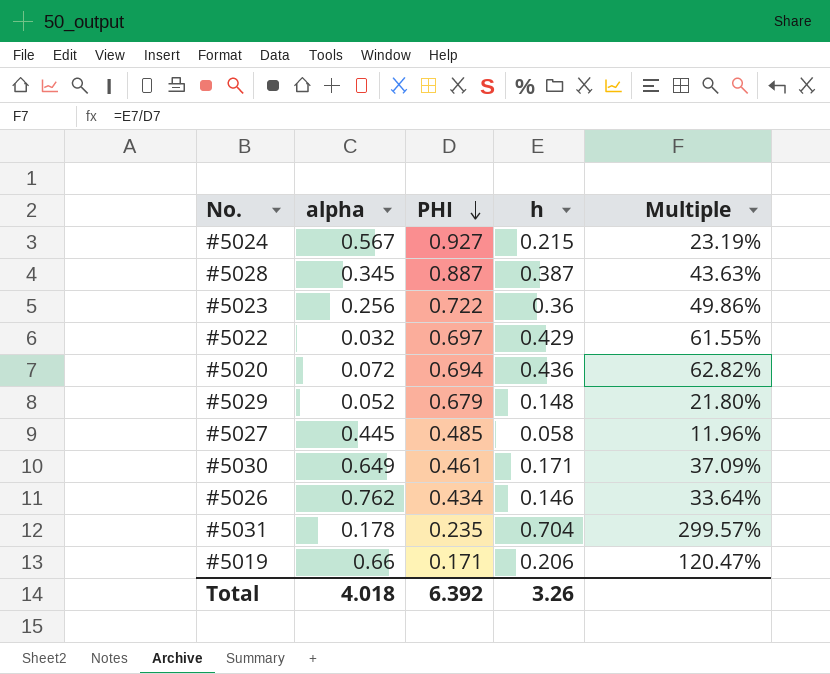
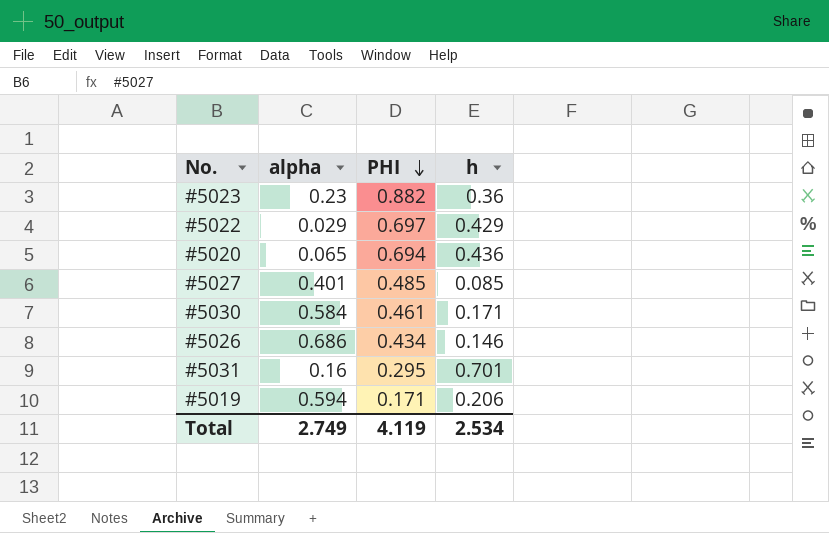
column Multiple | formula: [h] / [PHI] -> none
row #5024: 0.567 | 0.927 | 0.215 | 23.19% -> none
row #5028: 0.345 | 0.887 | 0.387 | 43.63% -> none
row #5029: 0.052 | 0.679 | 0.148 | 21.80% -> none
#5023 | alpha: 0.256 -> 0.23
#5023 | PHI: 0.722 -> 0.882
#5022 | alpha: 0.032 -> 0.029
#5020 | alpha: 0.072 -> 0.065
#5027 | alpha: 0.445 -> 0.401
#5027 | h: 0.058 -> 0.085
#5030 | alpha: 0.649 -> 0.584
#5026 | alpha: 0.762 -> 0.686
#5031 | alpha: 0.178 -> 0.16
#5031 | PHI: 0.235 -> 0.295
#5031 | h: 0.704 -> 0.701
#5019 | alpha: 0.66 -> 0.594
Total | alpha: 4.018 -> 2.749
Total | PHI: 6.392 -> 4.119
Total | h: 3.26 -> 2.534

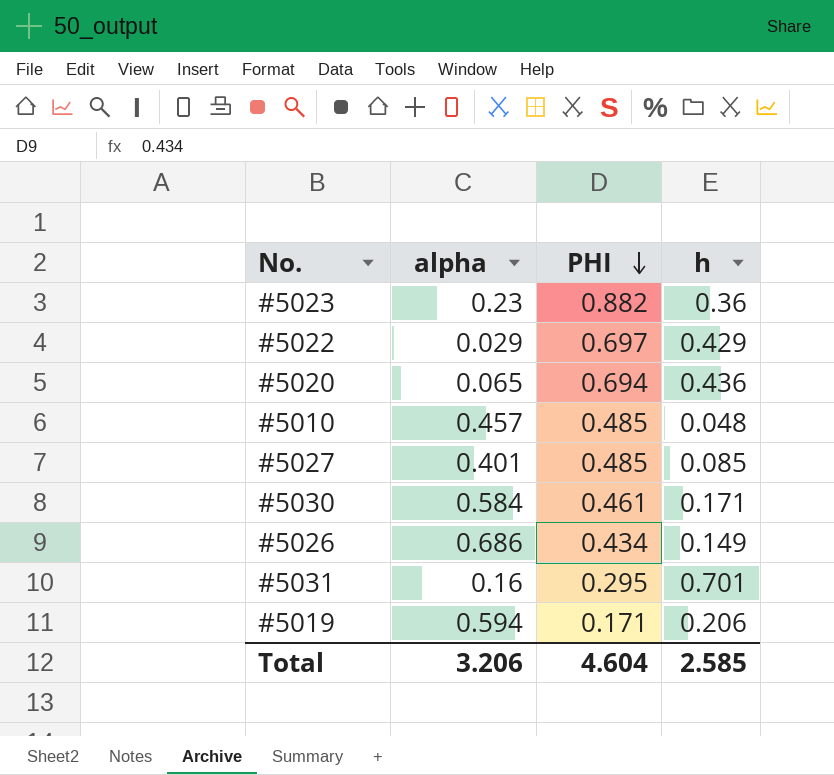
row #5010: none -> 0.457 | 0.485 | 0.048
#5026 | h: 0.146 -> 0.149
Total | alpha: 2.749 -> 3.206
Total | PHI: 4.119 -> 4.604
Total | h: 2.534 -> 2.585

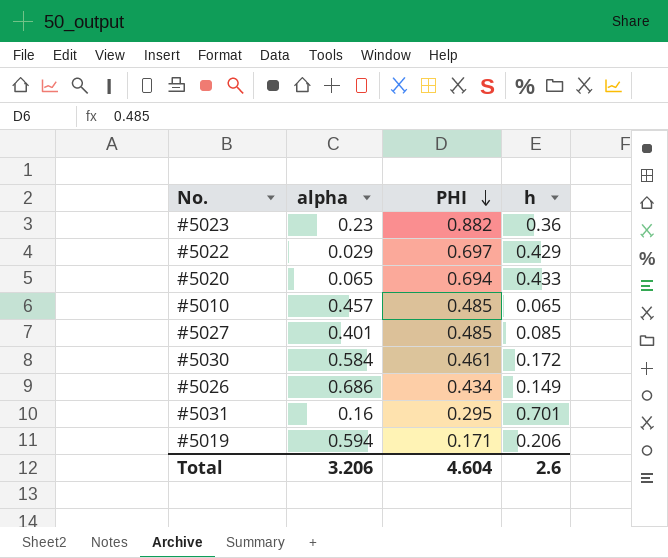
#5020 | h: 0.436 -> 0.433
#5010 | h: 0.048 -> 0.065
#5030 | h: 0.171 -> 0.172
Total | h: 2.585 -> 2.6

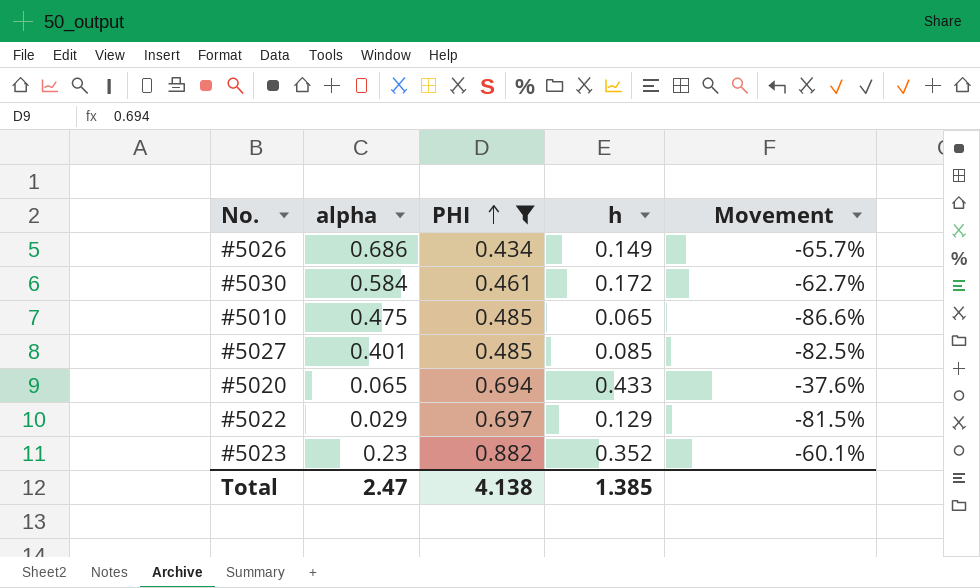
filter: none -> PHI >= 0.434
row order: PHI descending -> PHI ascending
column Movement | formula: none -> ([h] - [PHI]) / [PHI]
#5010 | alpha: 0.457 -> 0.475
#5022 | h: 0.429 -> 0.129
#5023 | h: 0.36 -> 0.352
Total | alpha: 3.206 -> 2.47
Total | PHI: 4.604 -> 4.138
Total | h: 2.6 -> 1.385

